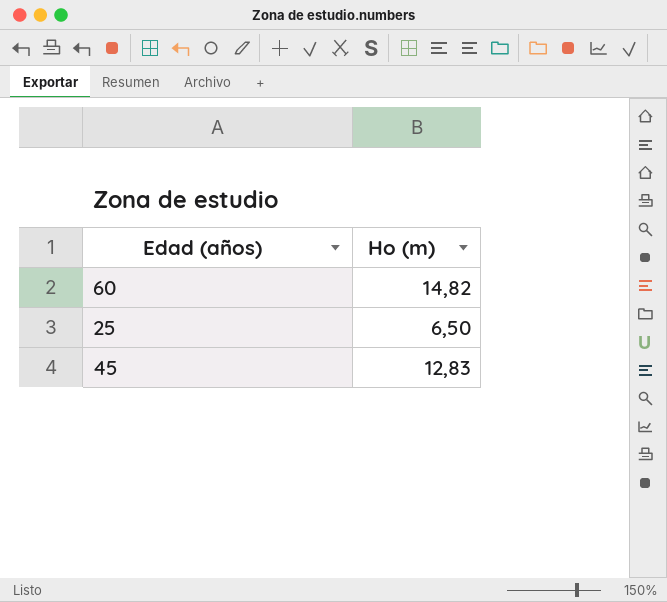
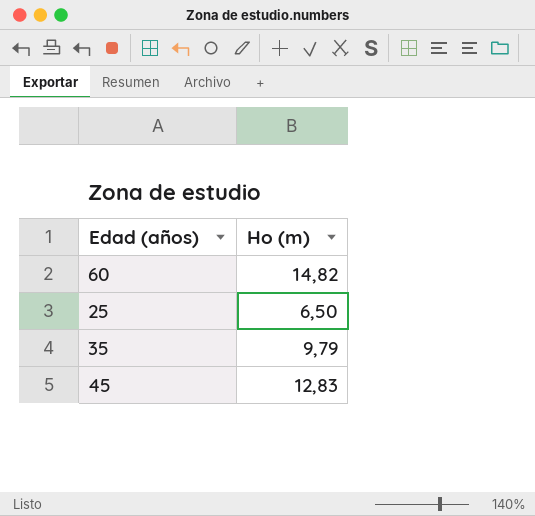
row 35: none -> 9,79

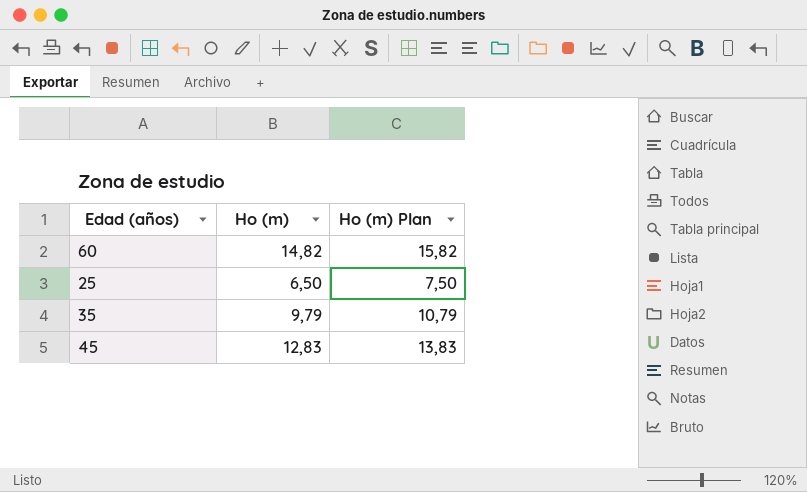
column Ho (m) Plan | formula: none -> [Ho (m)] + 1

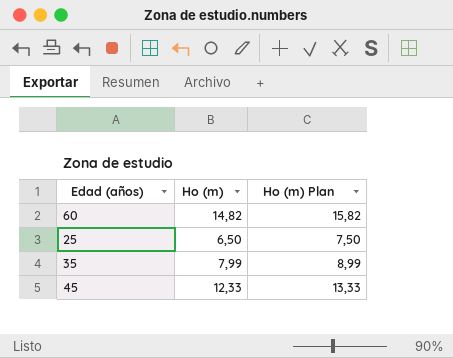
35 | Ho (m): 9,79 -> 7,99
35 | Ho (m) Plan: 10,79 -> 8,99
45 | Ho (m): 12,83 -> 12,33
45 | Ho (m) Plan: 13,83 -> 13,33

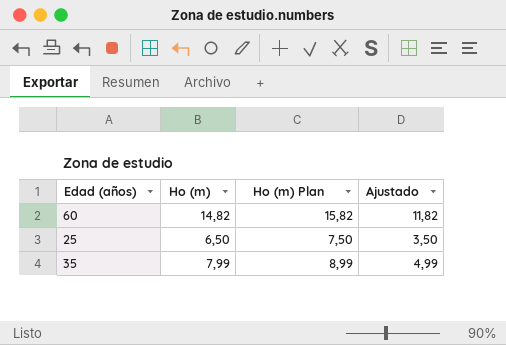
column Ajustado | formula: none -> [Ho (m)] - 3
row 45: 12,33 | 13,33 -> none

